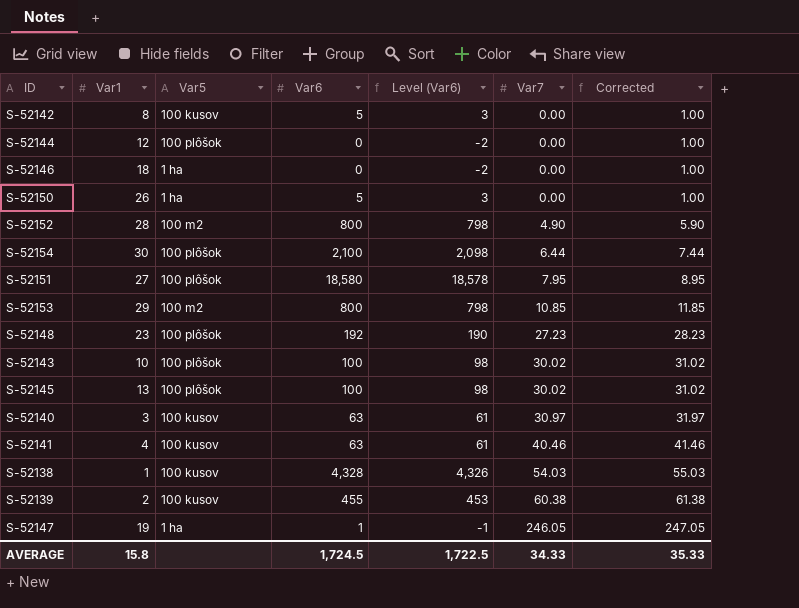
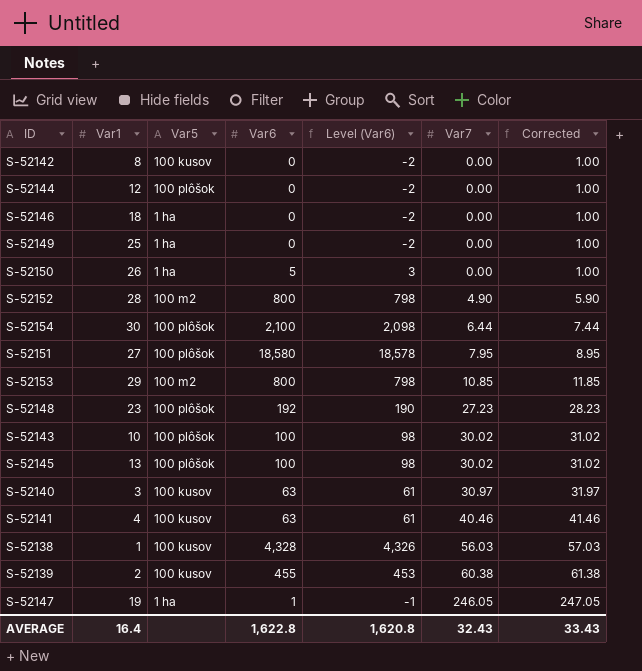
S-52142 | Var6: 5 -> 0
S-52142 | Level (Var6): 3 -> -2
row S-52149: none -> 25 | 1 ha | 0 | -2 | 0.00 | 1.00
S-52138 | Var7: 54.03 -> 56.03
S-52138 | Corrected: 55.03 -> 57.03
AVERAGE | Var1: 15.8 -> 16.4
AVERAGE | Var6: 1,724.5 -> 1,622.8
AVERAGE | Level (Var6): 1,722.5 -> 1,620.8
AVERAGE | Var7: 34.33 -> 32.43
AVERAGE | Corrected: 35.33 -> 33.43

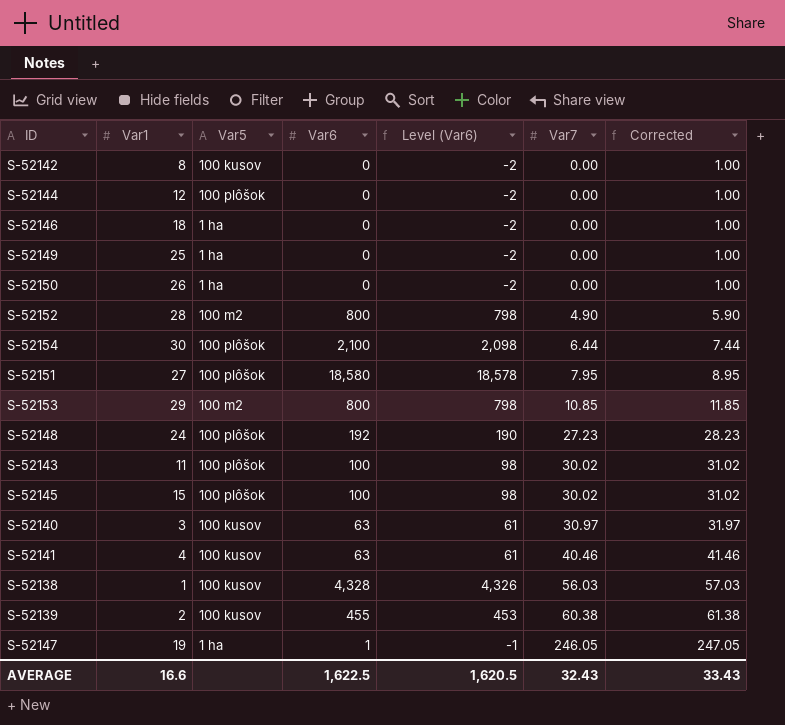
S-52150 | Var6: 5 -> 0
S-52150 | Level (Var6): 3 -> -2
S-52148 | Var1: 23 -> 24
S-52143 | Var1: 10 -> 11
S-52145 | Var1: 13 -> 15
AVERAGE | Var1: 16.4 -> 16.6
AVERAGE | Var6: 1,622.8 -> 1,622.5
AVERAGE | Level (Var6): 1,620.8 -> 1,620.5

